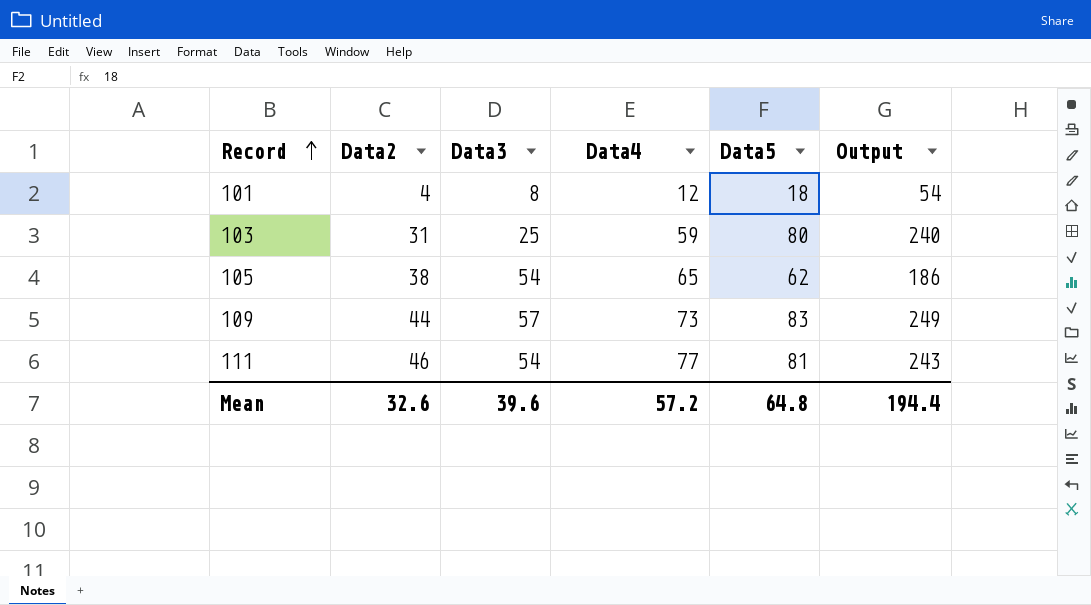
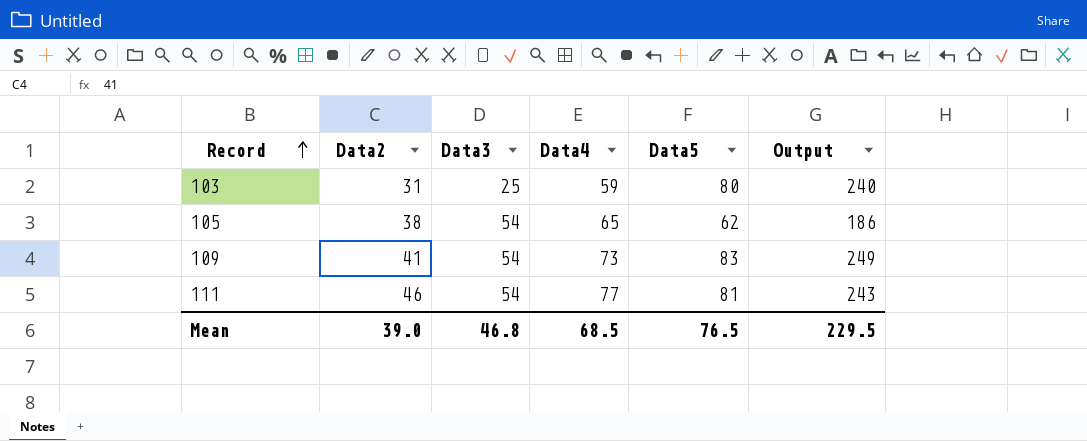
row 101: 4 | 8 | 12 | 18 | 54 -> none
109 | Data2: 44 -> 41
109 | Data3: 57 -> 54
Mean | Data2: 32.6 -> 39.0
Mean | Data3: 39.6 -> 46.8
Mean | Data4: 57.2 -> 68.5
Mean | Data5: 64.8 -> 76.5
Mean | Output: 194.4 -> 229.5

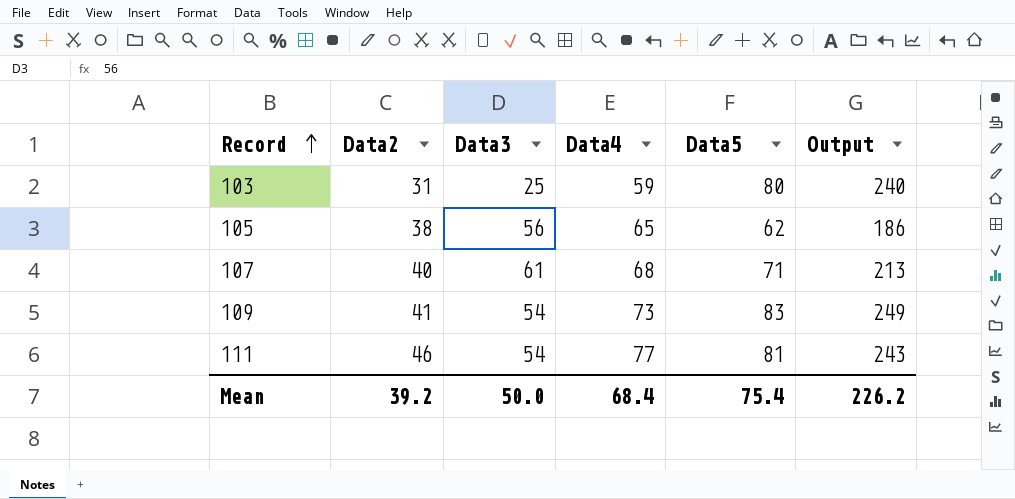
105 | Data3: 54 -> 56
row 107: none -> 40 | 61 | 68 | 71 | 213
Mean | Data2: 39.0 -> 39.2
Mean | Data3: 46.8 -> 50.0
Mean | Data4: 68.5 -> 68.4
Mean | Data5: 76.5 -> 75.4
Mean | Output: 229.5 -> 226.2

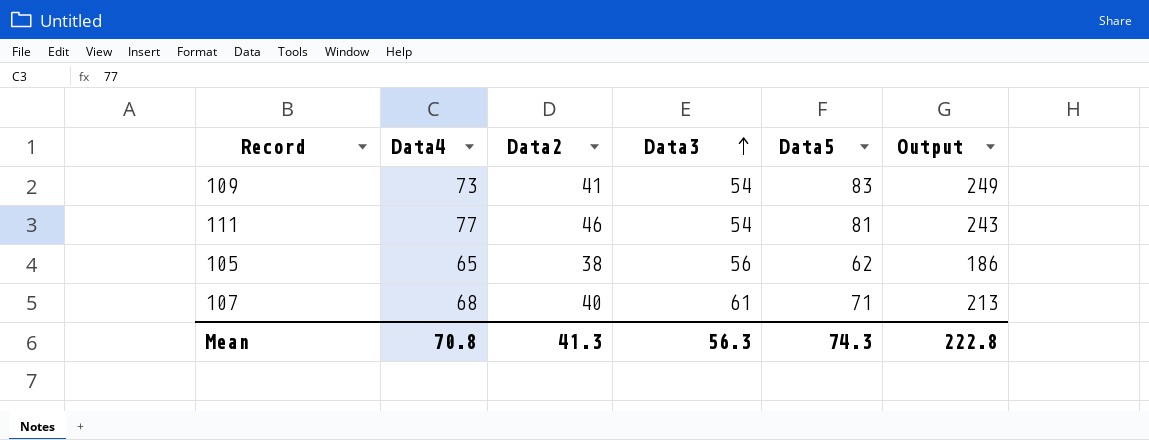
row order: Record ascending -> Data3 ascending
column Data4 | position: 4 -> 2
row 103: 31 | 25 | 59 | 80 | 240 -> none
Mean | Data4: 68.4 -> 70.8
Mean | Data2: 39.2 -> 41.3
Mean | Data3: 50.0 -> 56.3
Mean | Data5: 75.4 -> 74.3
Mean | Output: 226.2 -> 222.8

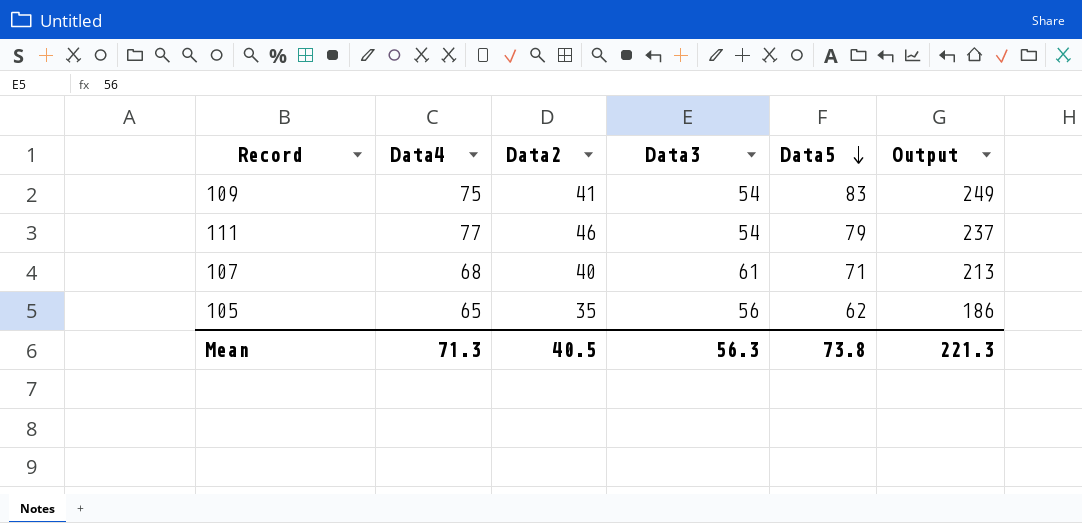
row order: Data3 ascending -> Data5 descending
109 | Data4: 73 -> 75
111 | Data5: 81 -> 79
111 | Output: 243 -> 237
105 | Data2: 38 -> 35
Mean | Data4: 70.8 -> 71.3
Mean | Data2: 41.3 -> 40.5
Mean | Data5: 74.3 -> 73.8
Mean | Output: 222.8 -> 221.3

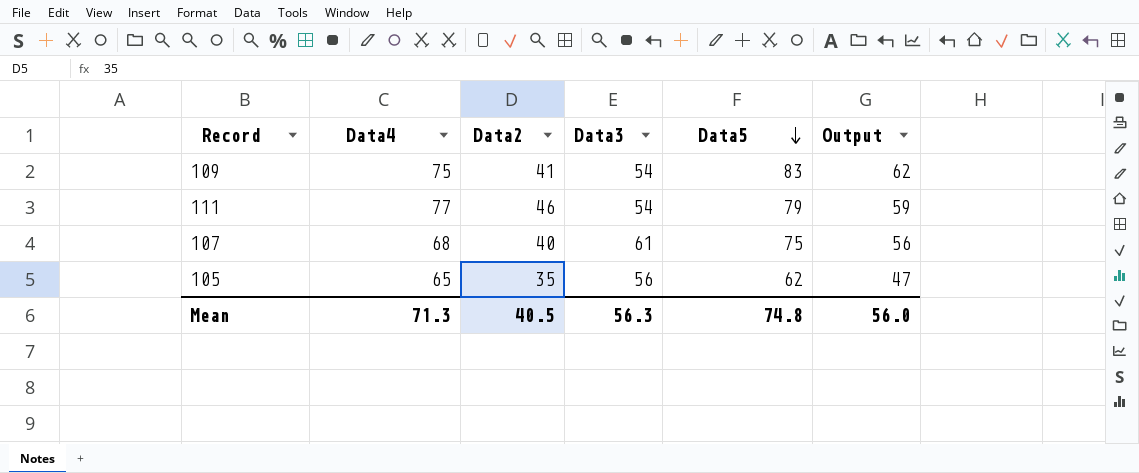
column Output | formula: [Data5] * 3 -> [Data5] * 0.75
107 | Data5: 71 -> 75
Mean | Data5: 73.8 -> 74.8
Mean | Output: 221.3 -> 56.0

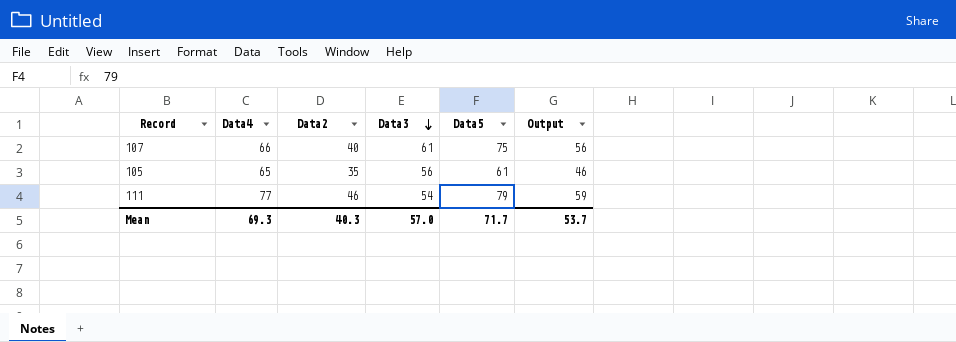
row order: Data5 descending -> Data3 descending
row 109: 75 | 41 | 54 | 83 | 62 -> none
107 | Data4: 68 -> 66
105 | Data5: 62 -> 61
105 | Output: 47 -> 46
Mean | Data4: 71.3 -> 69.3
Mean | Data2: 40.5 -> 40.3
Mean | Data3: 56.3 -> 57.0
Mean | Data5: 74.8 -> 71.7
Mean | Output: 56.0 -> 53.7

